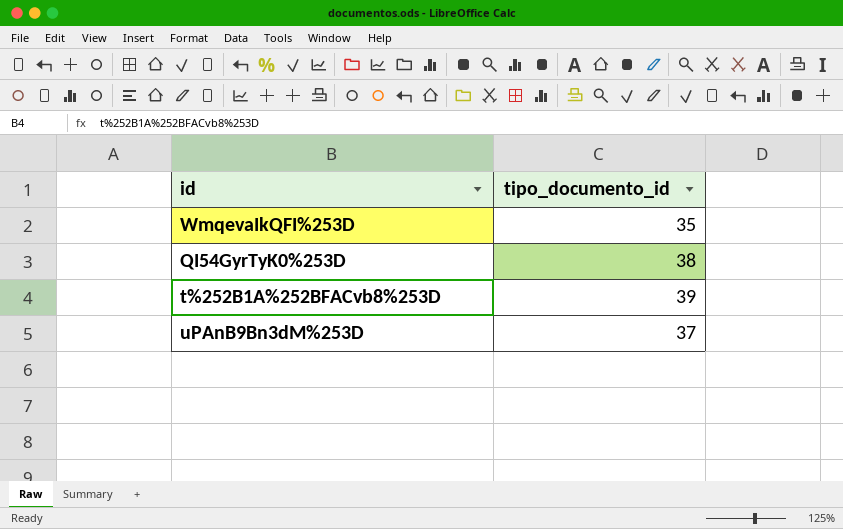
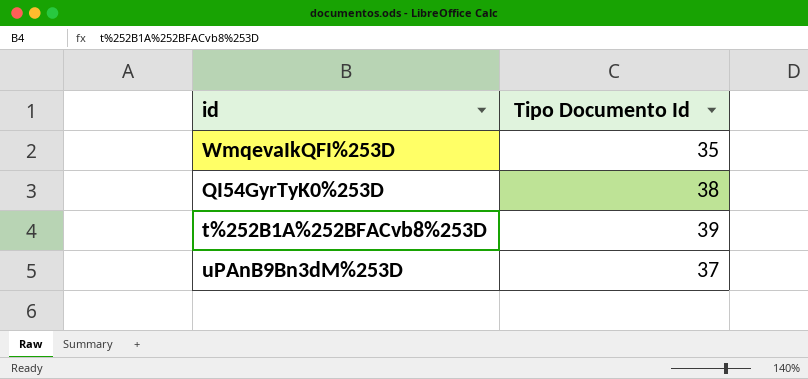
column name: tipo_documento_id -> Tipo Documento Id

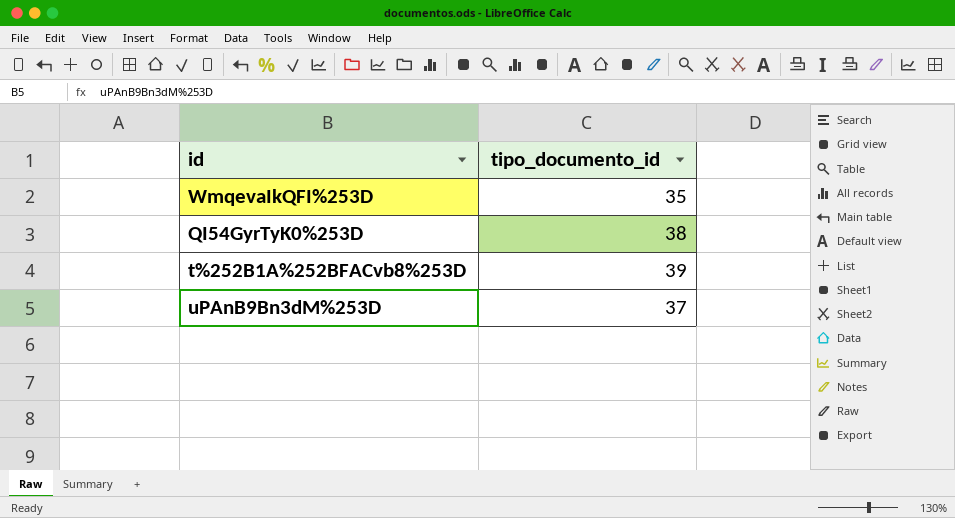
column name: Tipo Documento Id -> tipo_documento_id

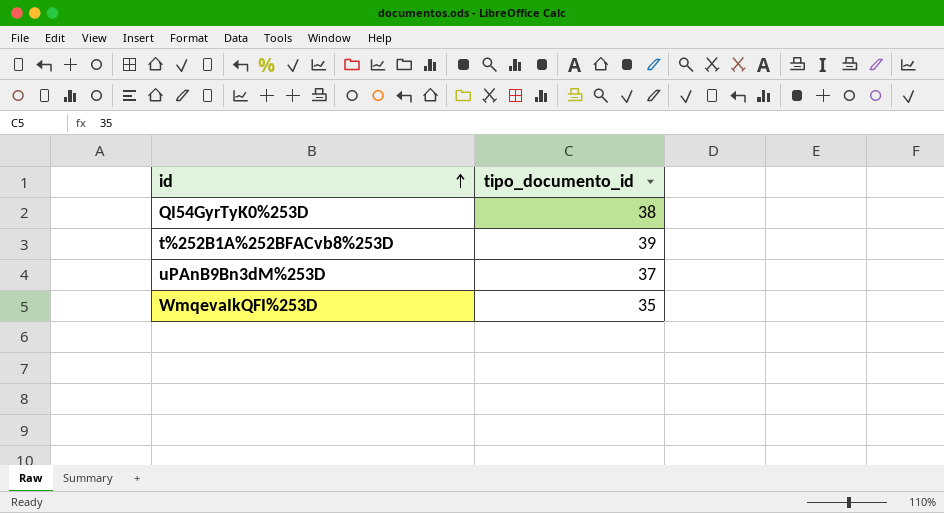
row order: none -> id ascending

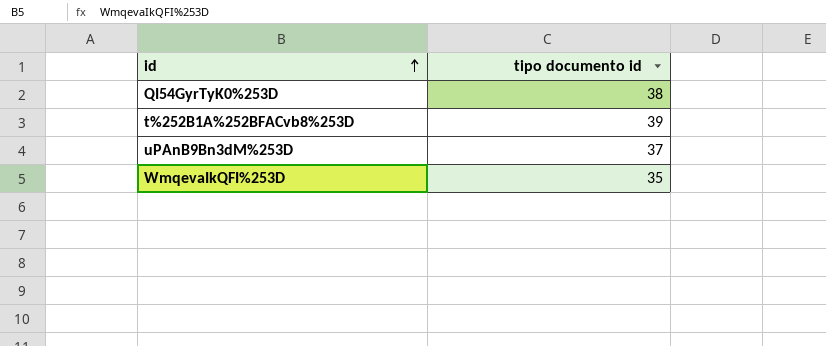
column name: tipo_documento_id -> tipo documento id

